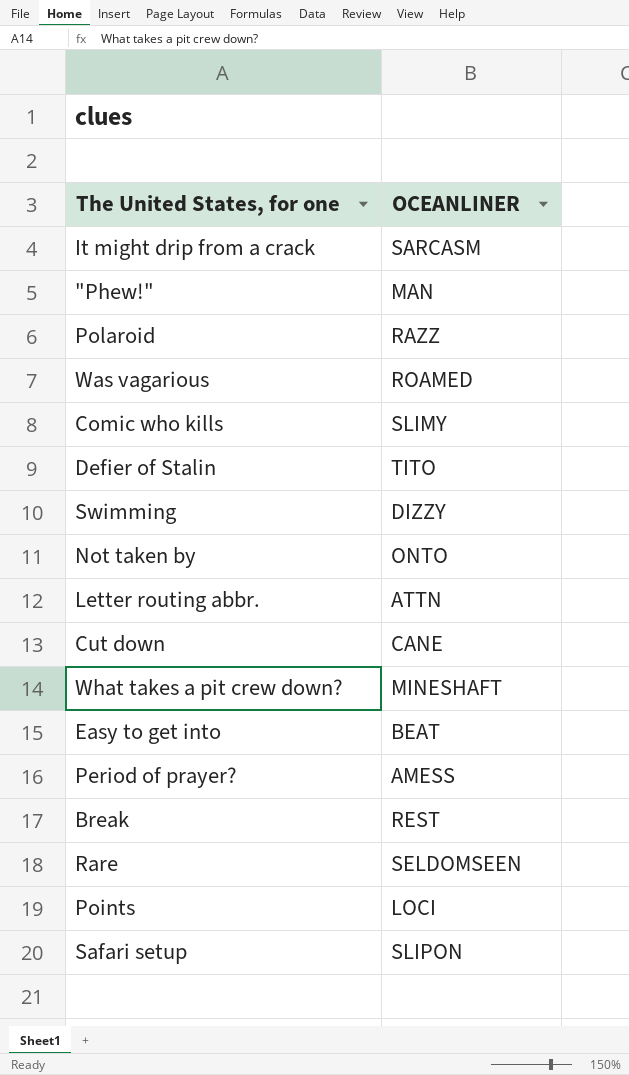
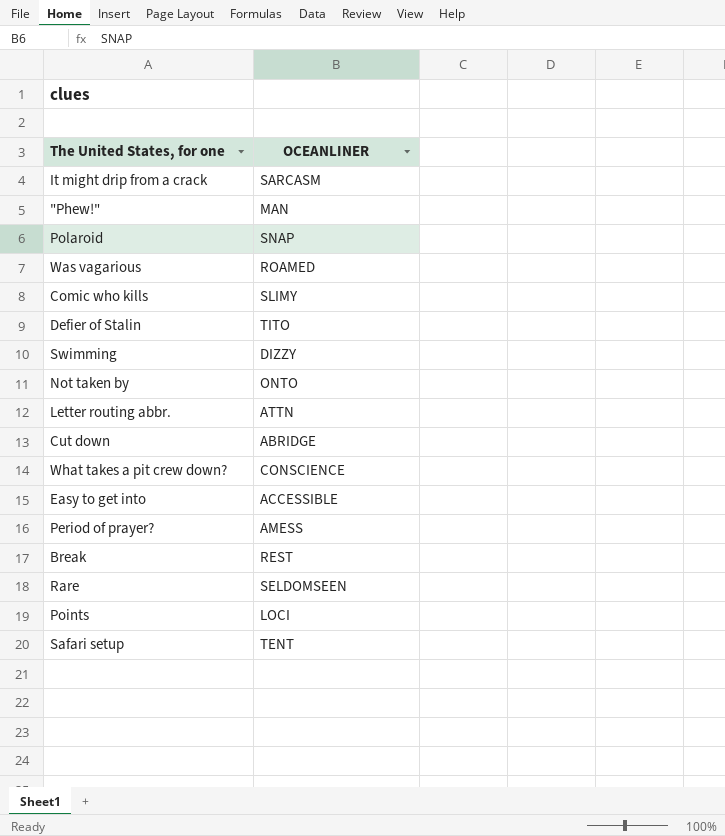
Polaroid | OCEANLINER: RAZZ -> SNAP
Cut down | OCEANLINER: CANE -> ABRIDGE
What takes a pit crew down? | OCEANLINER: MINESHAFT -> CONSCIENCE
Easy to get into | OCEANLINER: BEAT -> ACCESSIBLE
Safari setup | OCEANLINER: SLIPON -> TENT

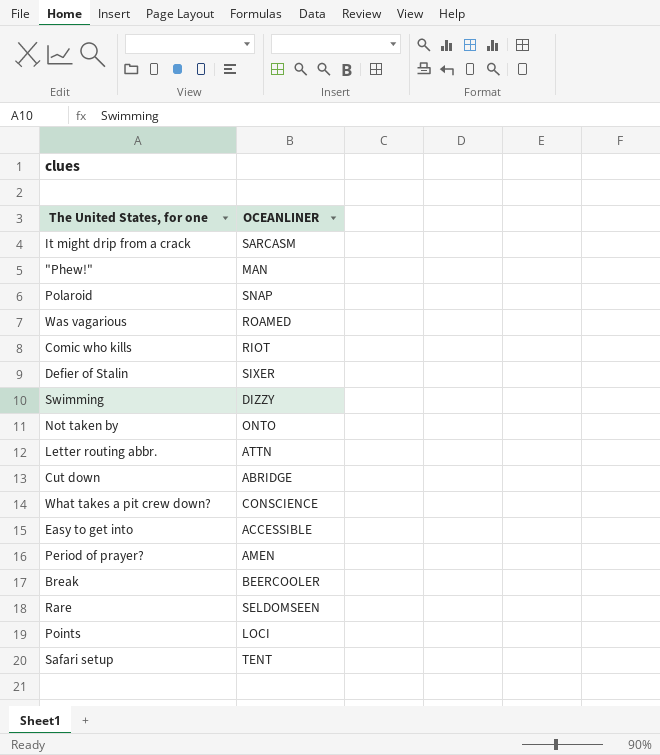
Comic who kills | OCEANLINER: SLIMY -> RIOT
Defier of Stalin | OCEANLINER: TITO -> SIXER
Period of prayer? | OCEANLINER: AMESS -> AMEN
Break | OCEANLINER: REST -> BEERCOOLER

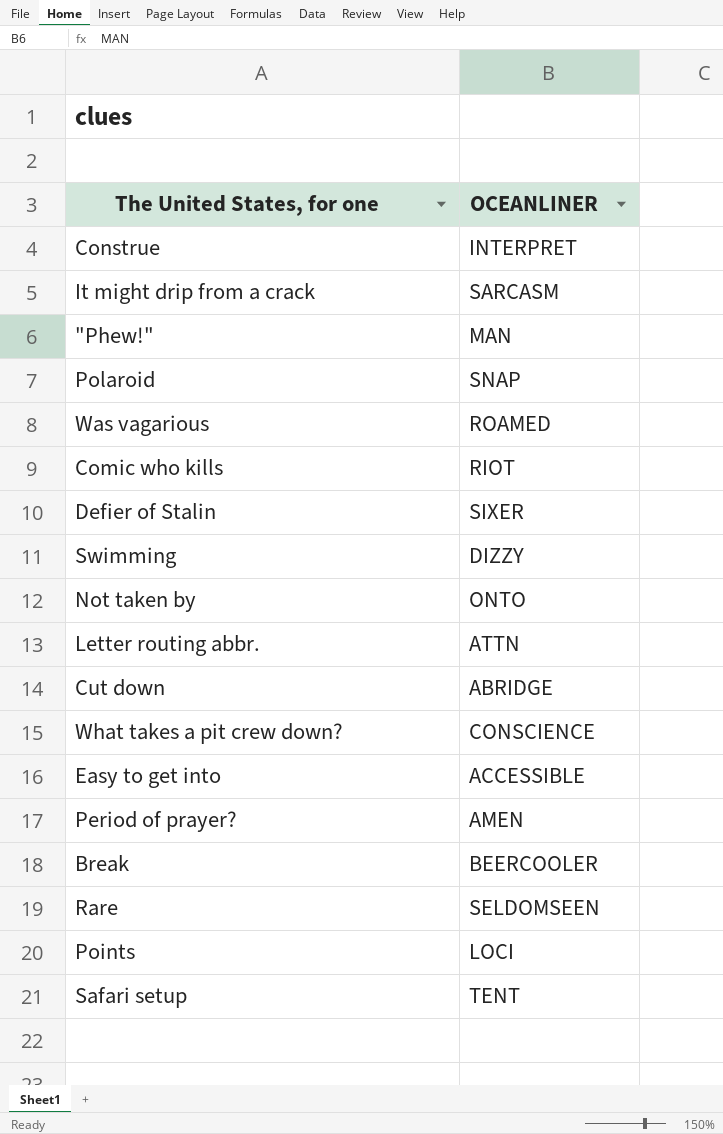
row Construe: none -> INTERPRET

